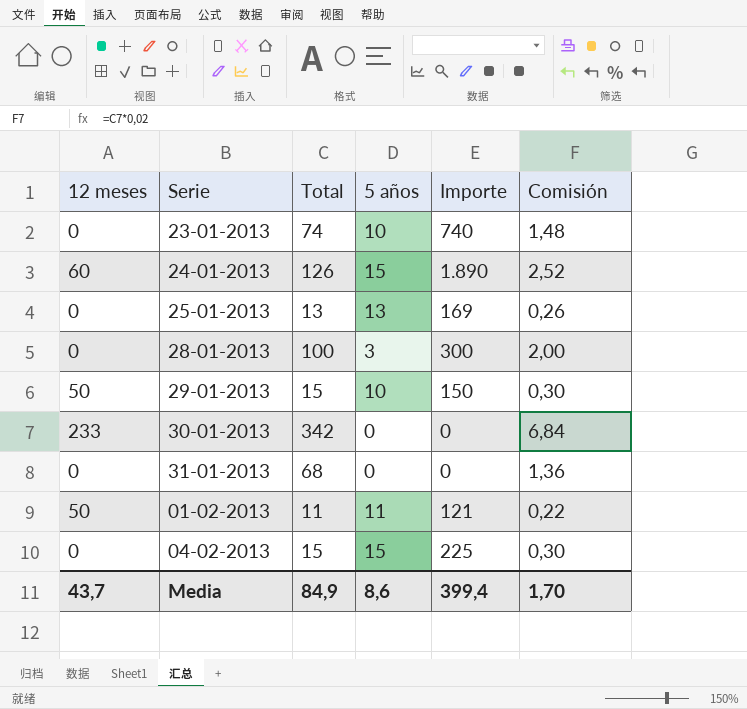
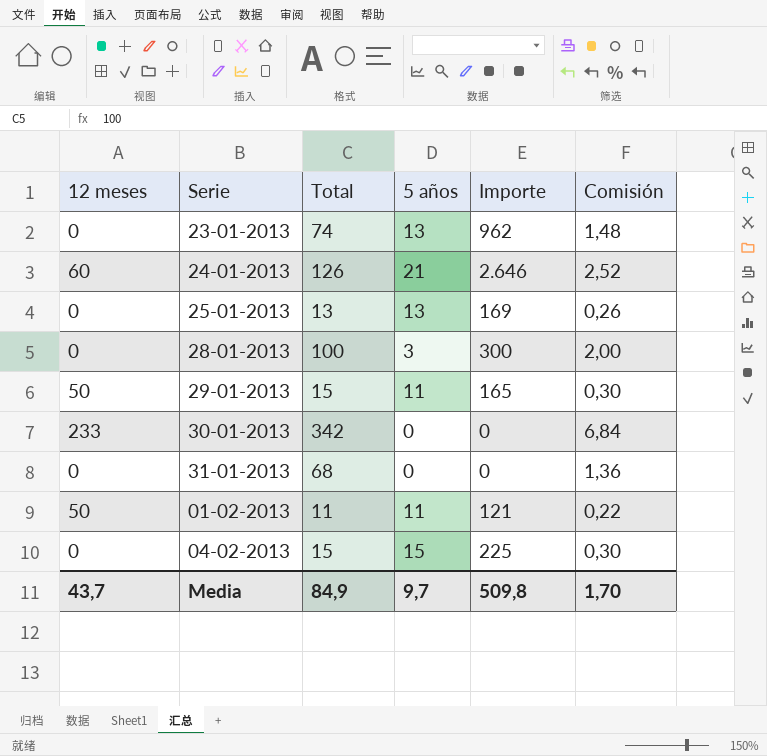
23-01-2013 | 5 años: 10 -> 13
23-01-2013 | Importe: 740 -> 962
24-01-2013 | 5 años: 15 -> 21
24-01-2013 | Importe: 1.890 -> 2.646
29-01-2013 | 5 años: 10 -> 11
29-01-2013 | Importe: 150 -> 165
Media | 5 años: 8,6 -> 9,7
Media | Importe: 399,4 -> 509,8

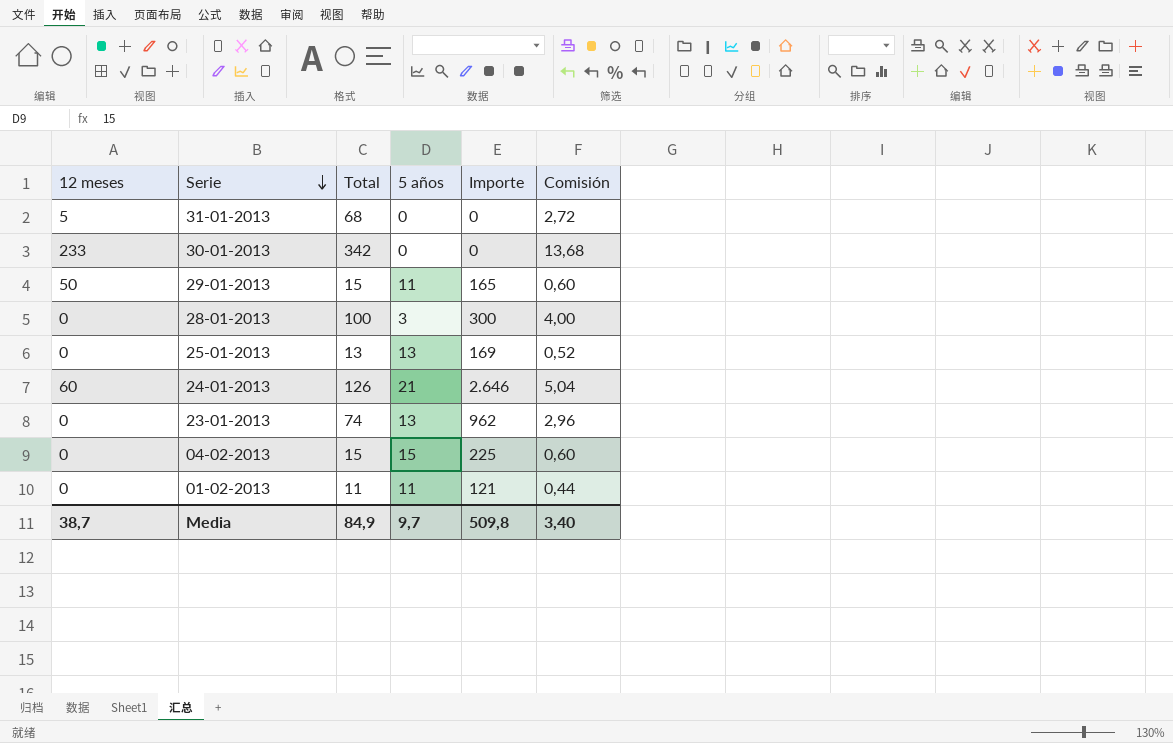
row order: none -> Serie descending
column Comisión | formula: [Total] * 0,02 -> [Total] * 0,04
31-01-2013 | 12 meses: 0 -> 5
01-02-2013 | 12 meses: 50 -> 0
Media | 12 meses: 43,7 -> 38,7
Media | Comisión: 1,70 -> 3,40

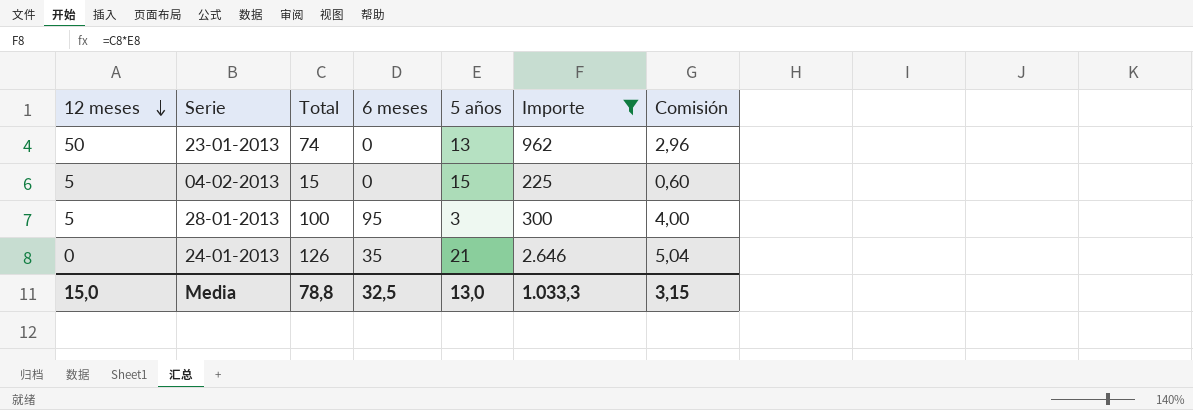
filter: none -> Importe >= 225
row order: Serie descending -> 12 meses descending
column 6 meses | position: none -> 4
23-01-2013 | 12 meses: 0 -> 50
04-02-2013 | 12 meses: 0 -> 5
28-01-2013 | 12 meses: 0 -> 5
24-01-2013 | 12 meses: 60 -> 0
Media | 12 meses: 38,7 -> 15,0
Media | Total: 84,9 -> 78,8
Media | 5 años: 9,7 -> 13,0
Media | Importe: 509,8 -> 1.033,3
Media | Comisión: 3,40 -> 3,15

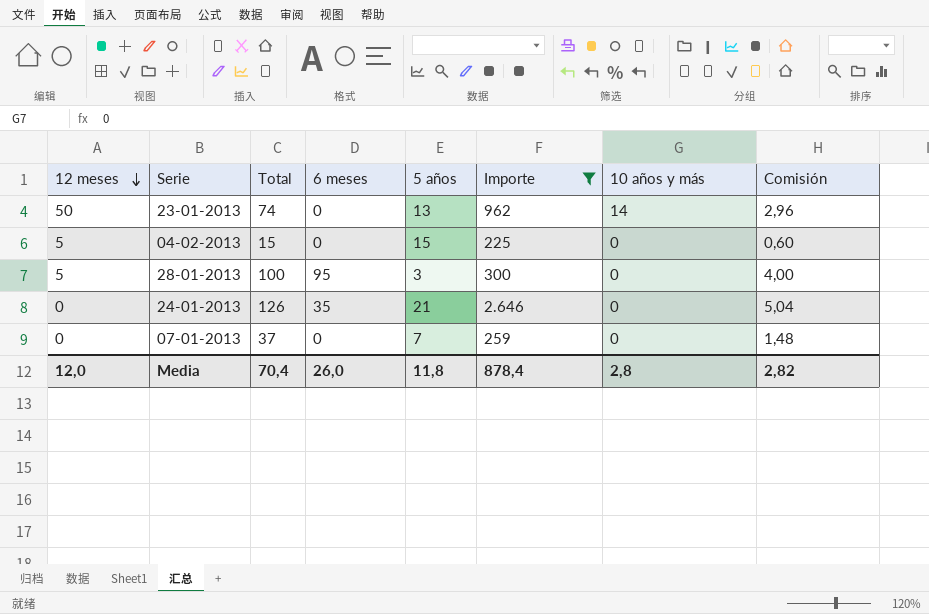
column 10 años y más | position: none -> 7
row 07-01-2013: none -> 0 | 37 | 0 | 7 | 259 | 0 | 1,48
Media | 12 meses: 15,0 -> 12,0
Media | Total: 78,8 -> 70,4
Media | 6 meses: 32,5 -> 26,0
Media | 5 años: 13,0 -> 11,8
Media | Importe: 1.033,3 -> 878,4
Media | Comisión: 3,15 -> 2,82

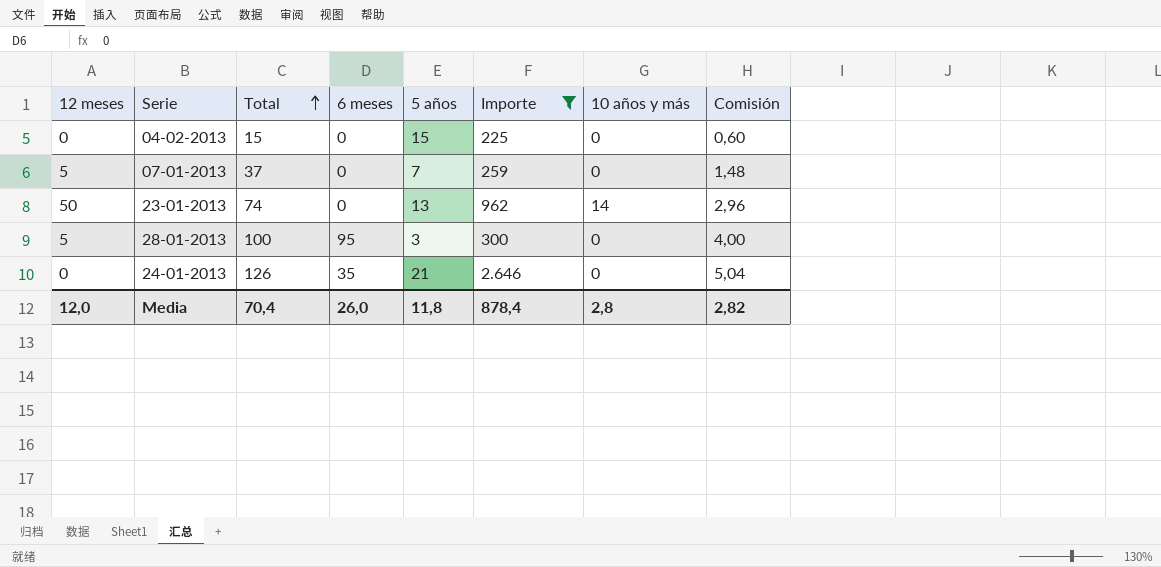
row order: 12 meses descending -> Total ascending
04-02-2013 | 12 meses: 5 -> 0
07-01-2013 | 12 meses: 0 -> 5

